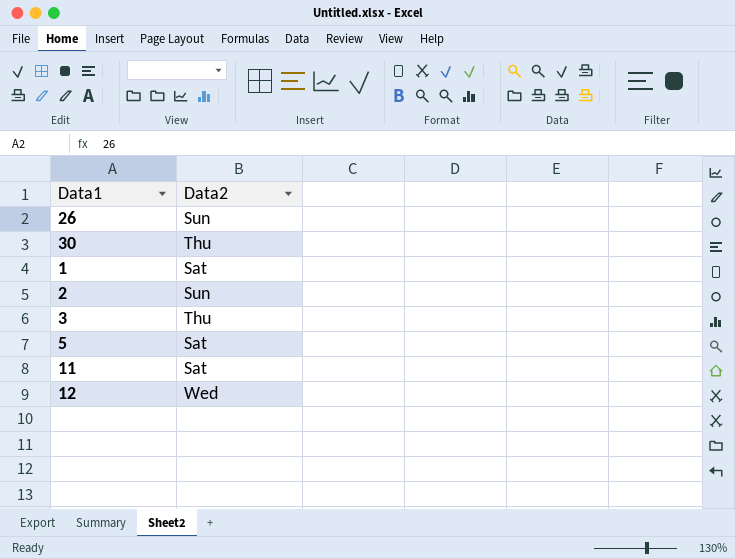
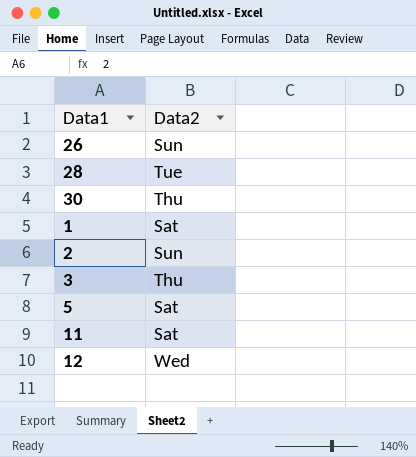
row 28: none -> Tue

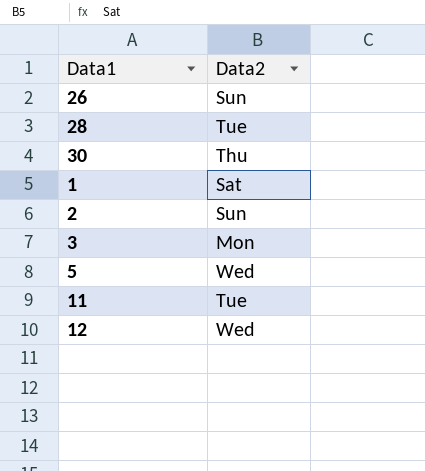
3 | Data2: Thu -> Mon
5 | Data2: Sat -> Wed
11 | Data2: Sat -> Tue

